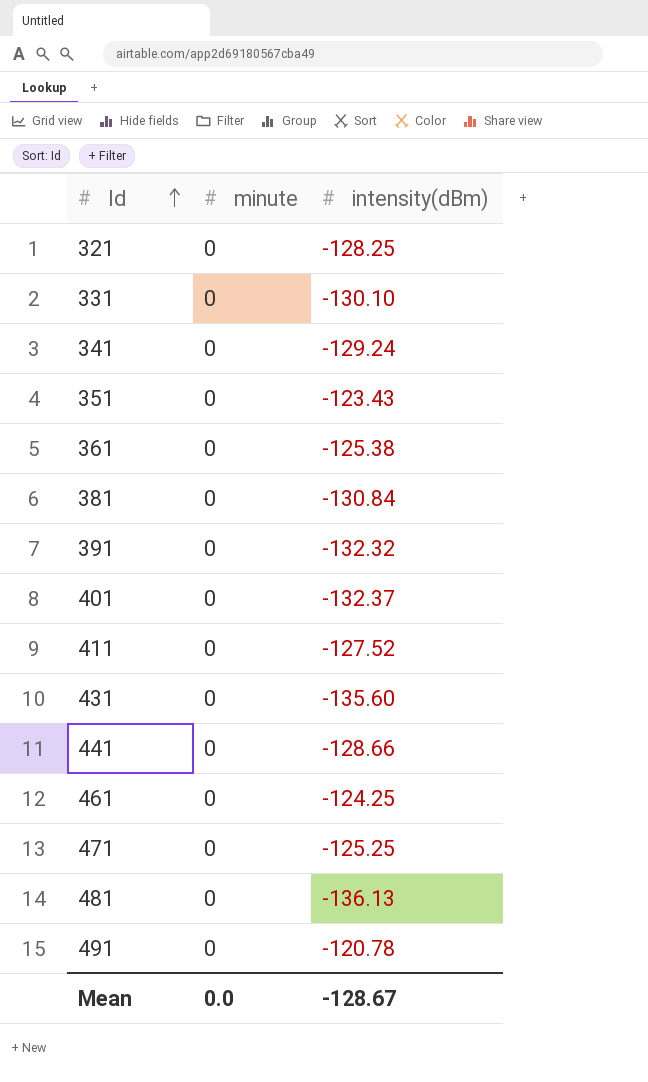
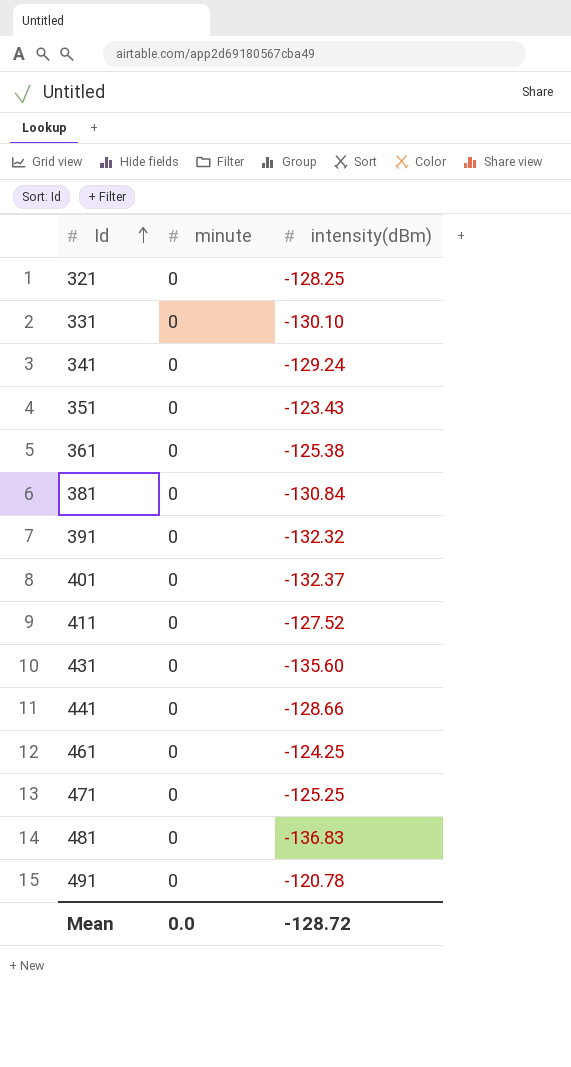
481 | intensity(dBm): -136.13 -> -136.83
Mean | intensity(dBm): -128.67 -> -128.72

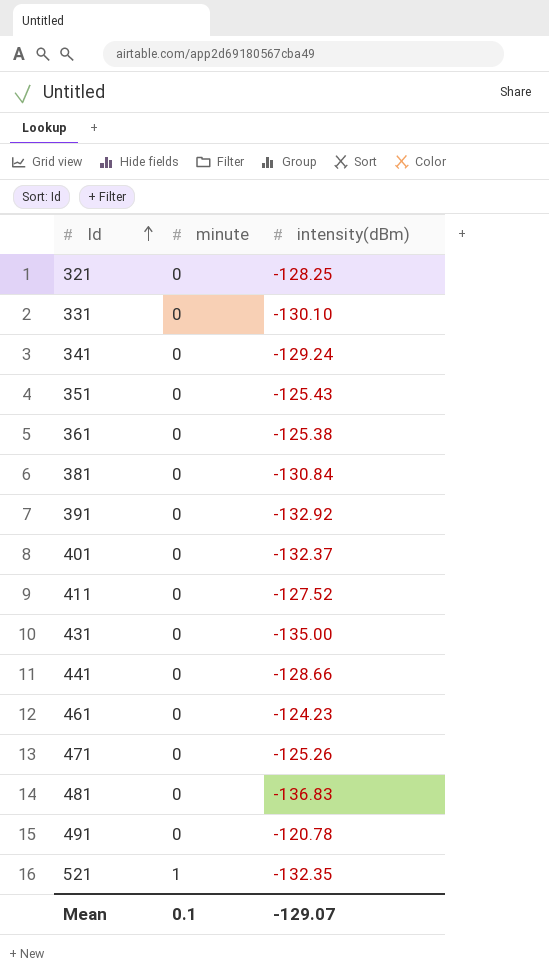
351 | intensity(dBm): -123.43 -> -125.43
391 | intensity(dBm): -132.32 -> -132.92
431 | intensity(dBm): -135.60 -> -135.00
461 | intensity(dBm): -124.25 -> -124.23
471 | intensity(dBm): -125.25 -> -125.26
row 521: none -> 1 | -132.35
Mean | minute: 0.0 -> 0.1
Mean | intensity(dBm): -128.72 -> -129.07

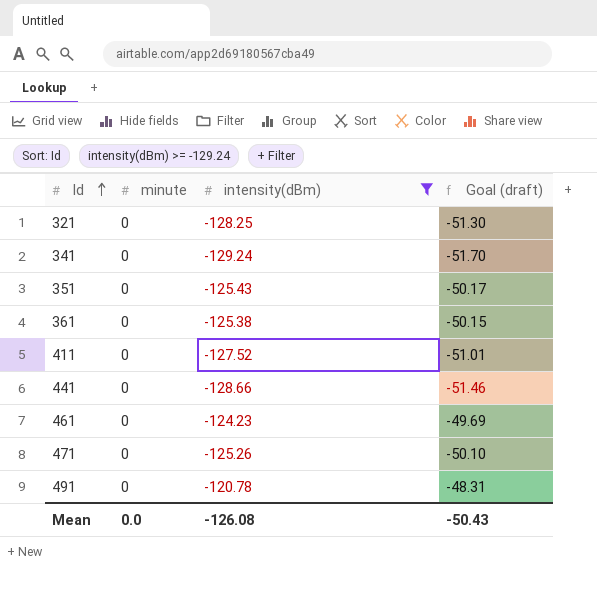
filter: none -> intensity(dBm) >= -129.24
column Goal (draft) | formula: none -> [intensity(dBm)] * 0.4
Mean | minute: 0.1 -> 0.0
Mean | intensity(dBm): -129.07 -> -126.08

